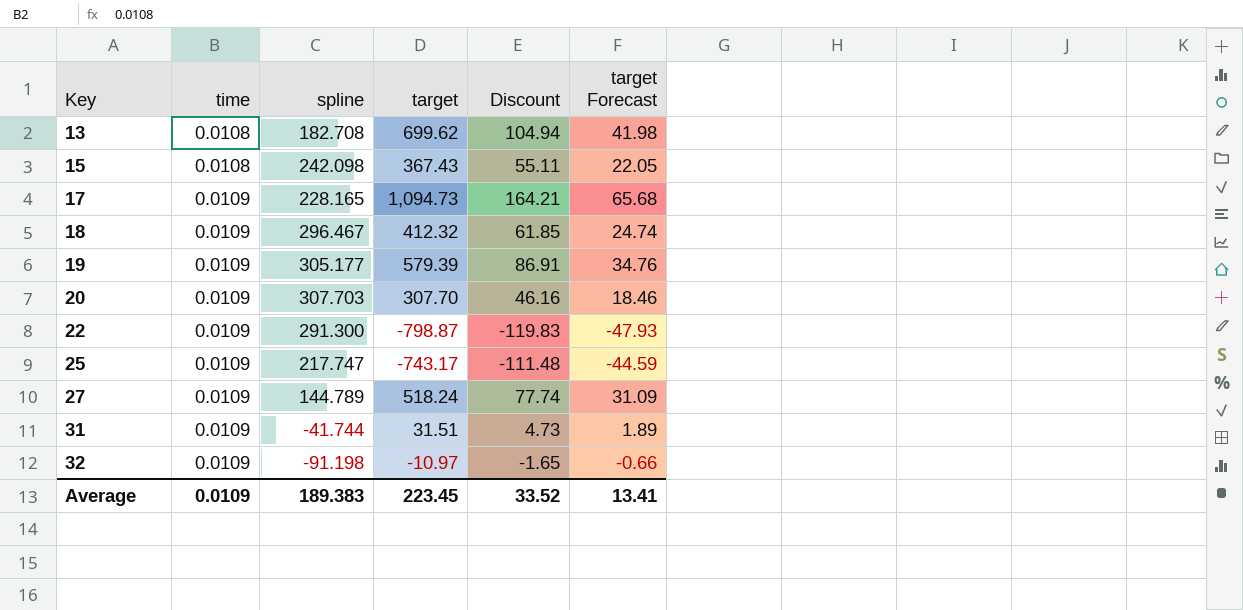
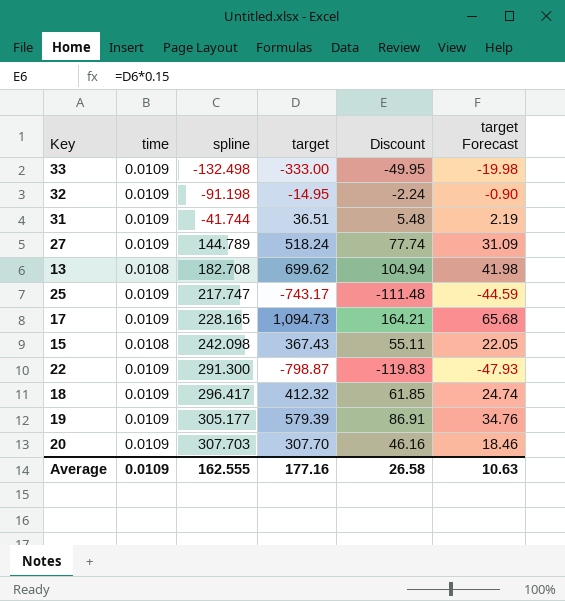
row order: Key ascending -> spline ascending
row 33: none -> 0.0109 | -132.498 | -333.00 | -49.95 | -19.98
32 | target: -10.97 -> -14.95
32 | Discount: -1.65 -> -2.24
32 | target Forecast: -0.66 -> -0.90
31 | target: 31.51 -> 36.51
31 | Discount: 4.73 -> 5.48
31 | target Forecast: 1.89 -> 2.19
18 | spline: 296.467 -> 296.417
Average | spline: 189.383 -> 162.555
Average | target: 223.45 -> 177.16
Average | Discount: 33.52 -> 26.58
Average | target Forecast: 13.41 -> 10.63

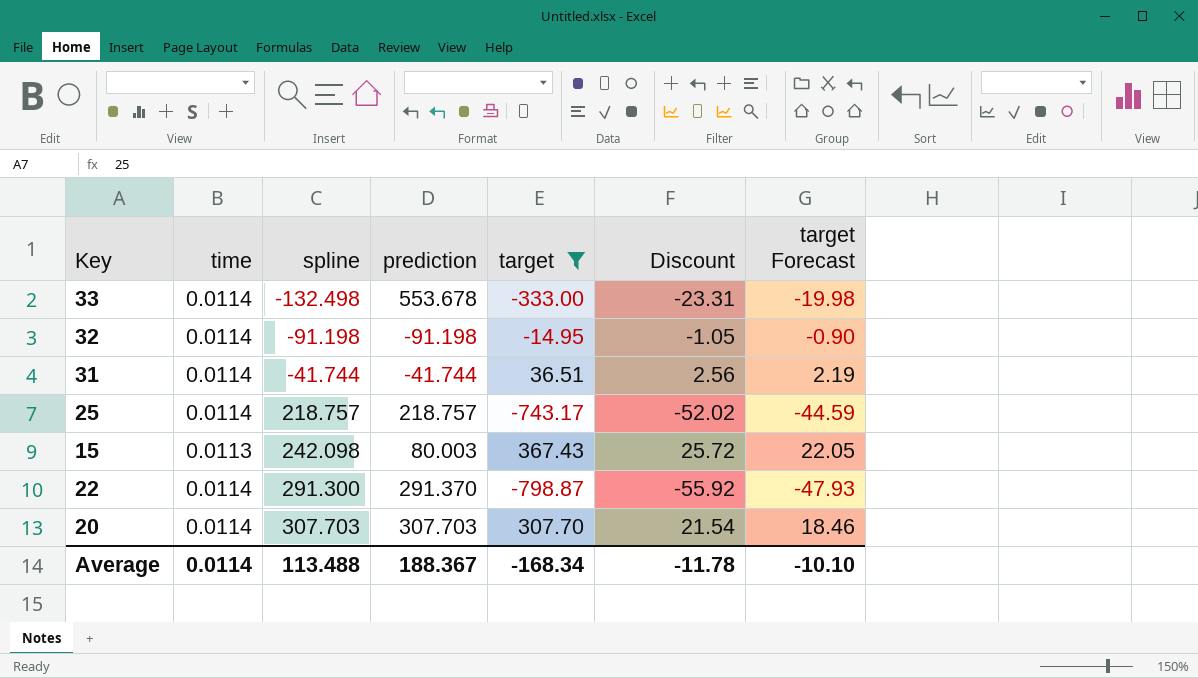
filter: none -> target <= 367.43
column prediction | position: none -> 4
column Discount | formula: [target] * 0.15 -> [target] * 0.07
33 | time: 0.0109 -> 0.0114
32 | time: 0.0109 -> 0.0114
31 | time: 0.0109 -> 0.0114
25 | time: 0.0109 -> 0.0114
25 | spline: 217.747 -> 218.757
15 | time: 0.0108 -> 0.0113
22 | time: 0.0109 -> 0.0114
20 | time: 0.0109 -> 0.0114
Average | time: 0.0109 -> 0.0114
Average | spline: 162.555 -> 113.488
Average | target: 177.16 -> -168.34
Average | Discount: 26.58 -> -11.78
Average | target Forecast: 10.63 -> -10.10

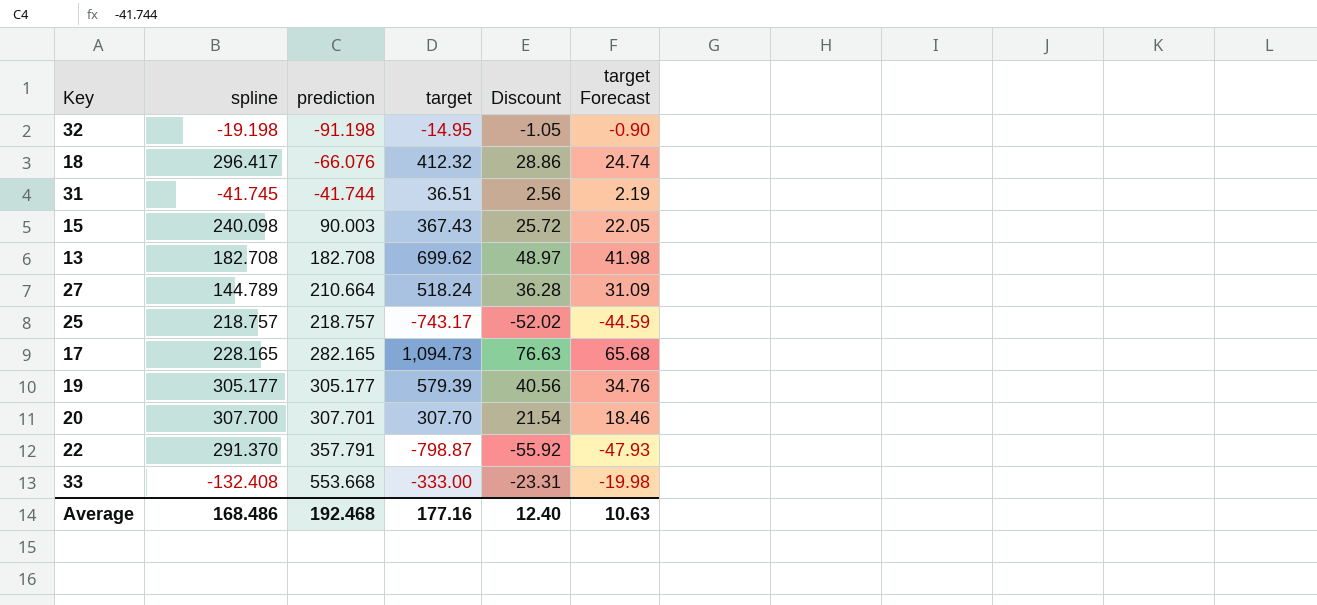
filter: target <= 367.43 -> none
row order: spline ascending -> prediction ascending
column time | position: 2 -> none
32 | spline: -91.198 -> -19.198
31 | spline: -41.744 -> -41.745
15 | spline: 242.098 -> 240.098
15 | prediction: 80.003 -> 90.003
20 | spline: 307.703 -> 307.700
20 | prediction: 307.703 -> 307.701
22 | spline: 291.300 -> 291.370
22 | prediction: 291.370 -> 357.791
33 | spline: -132.498 -> -132.408
33 | prediction: 553.678 -> 553.668
Average | spline: 113.488 -> 168.486
Average | prediction: 188.367 -> 192.468
Average | target: -168.34 -> 177.16
Average | Discount: -11.78 -> 12.40
Average | target Forecast: -10.10 -> 10.63

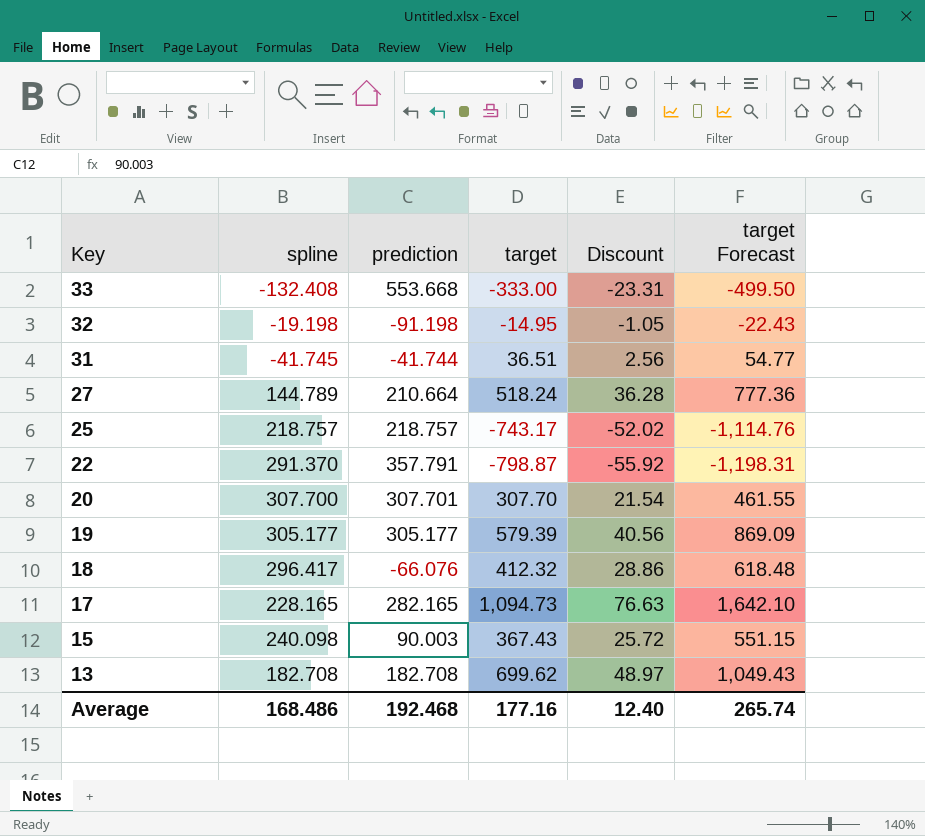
row order: prediction ascending -> Key descending
column target Forecast | formula: [target] * 0.06 -> [target] * 1.5
Average | target Forecast: 10.63 -> 265.74

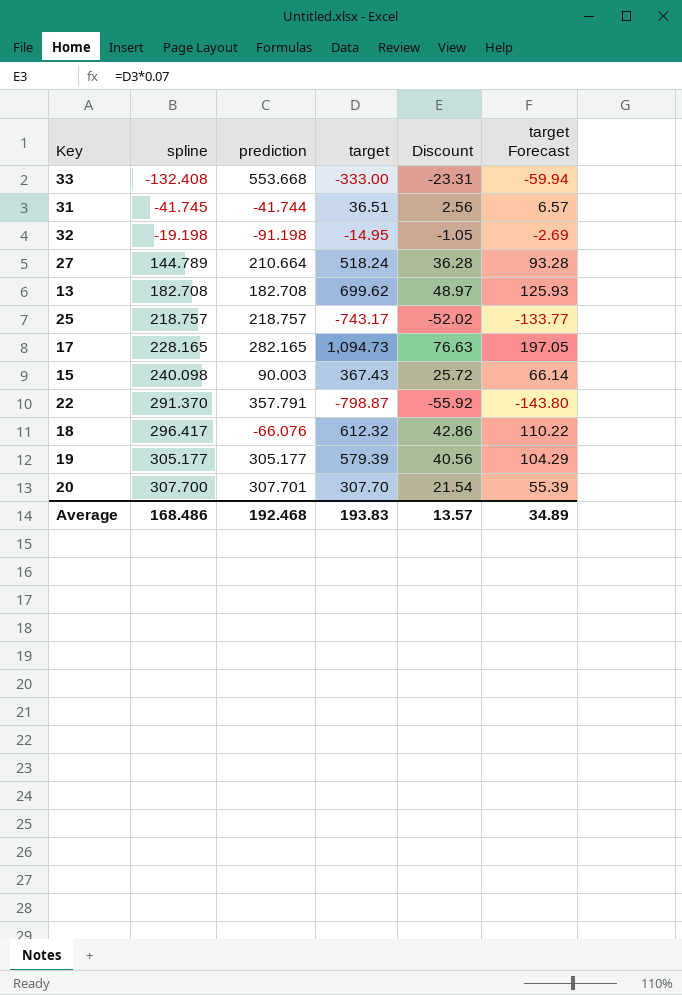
row order: Key descending -> spline ascending
column target Forecast | formula: [target] * 1.5 -> [target] * 0.18
18 | target: 412.32 -> 612.32
18 | Discount: 28.86 -> 42.86
Average | target: 177.16 -> 193.83
Average | Discount: 12.40 -> 13.57
Average | target Forecast: 265.74 -> 34.89

